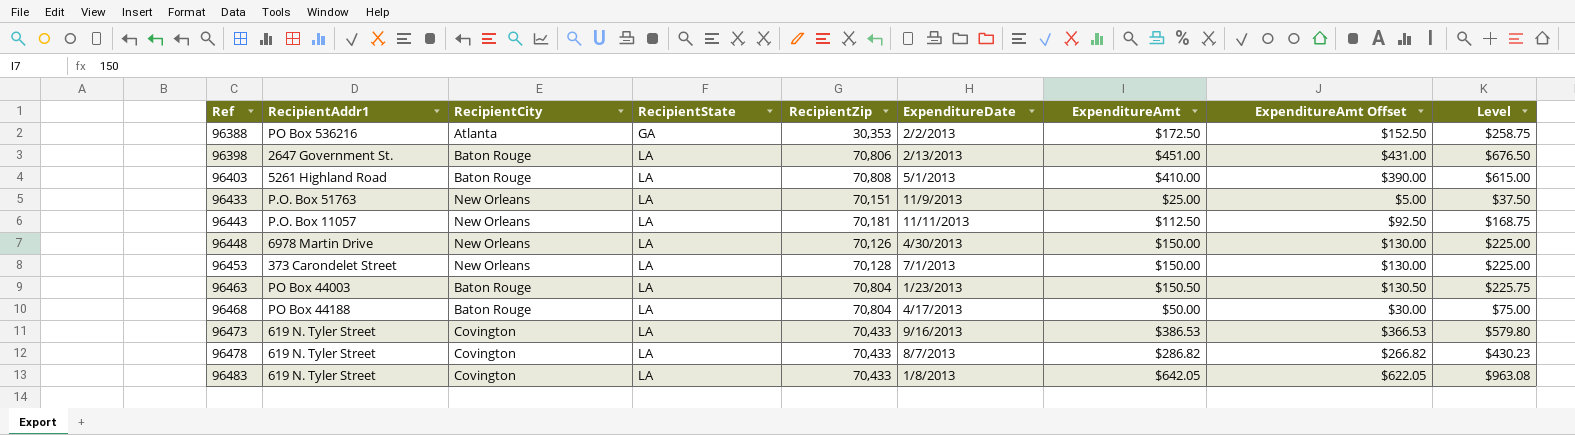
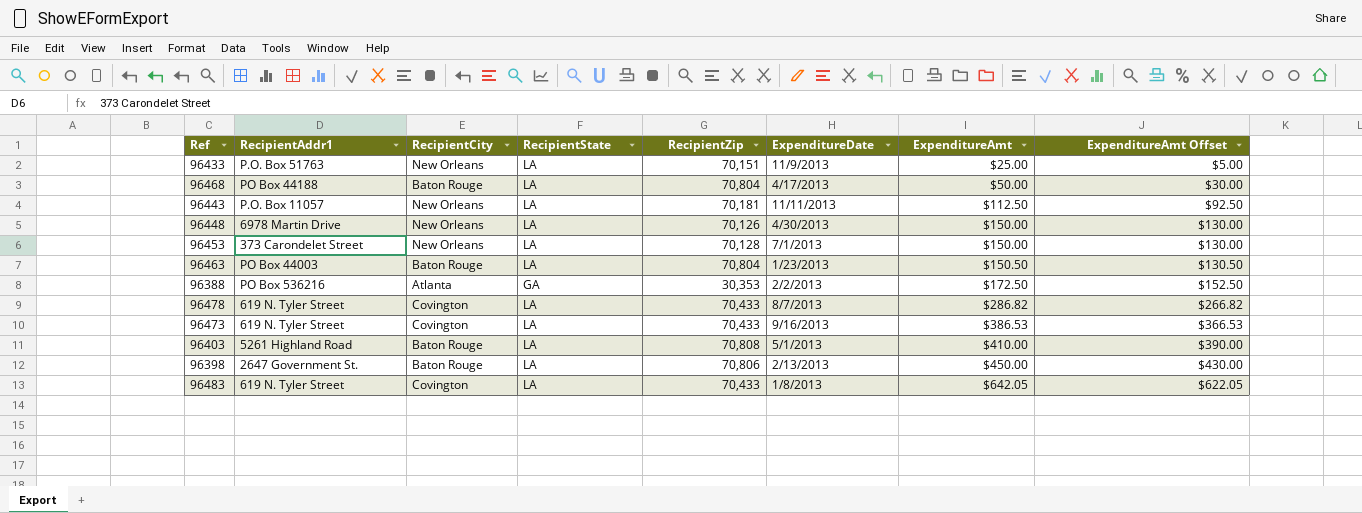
row order: Ref ascending -> ExpenditureAmt ascending
column Level | formula: [ExpenditureAmt] * 1.5 -> none
96398 | ExpenditureAmt: $451.00 -> $450.00
96398 | ExpenditureAmt Offset: $431.00 -> $430.00

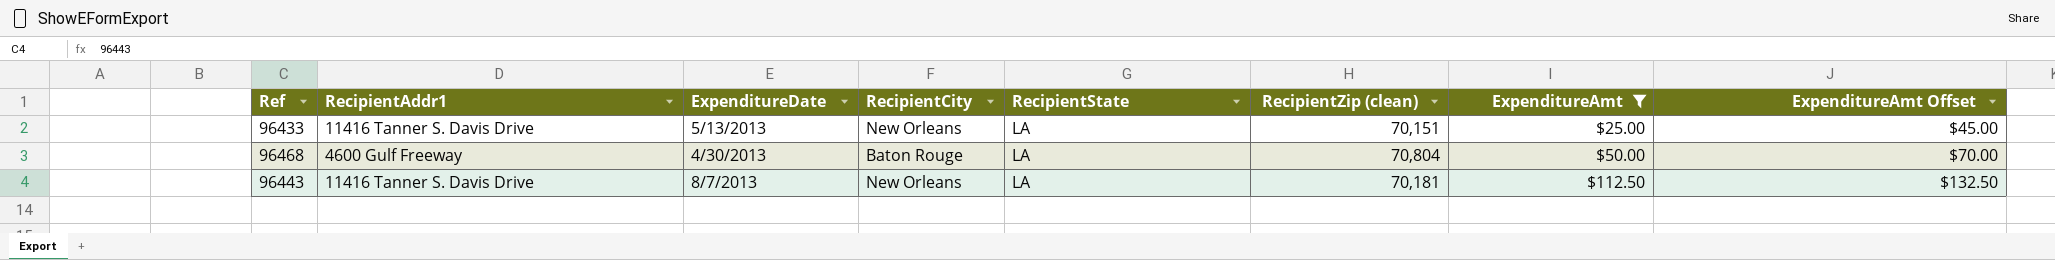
filter: none -> ExpenditureAmt <= $112.50
column ExpenditureDate | position: 6 -> 3
column name: RecipientZip -> RecipientZip (clean)
column ExpenditureAmt Offset | formula: [ExpenditureAmt] - 20 -> [ExpenditureAmt] + 20
96433 | RecipientAddr1: P.O. Box 51763 -> 11416 Tanner S. Davis Drive
96433 | ExpenditureDate: 11/9/2013 -> 5/13/2013
96468 | RecipientAddr1: PO Box 44188 -> 4600 Gulf Freeway
96468 | ExpenditureDate: 4/17/2013 -> 4/30/2013
96443 | RecipientAddr1: P.O. Box 11057 -> 11416 Tanner S. Davis Drive
96443 | ExpenditureDate: 11/11/2013 -> 8/7/2013

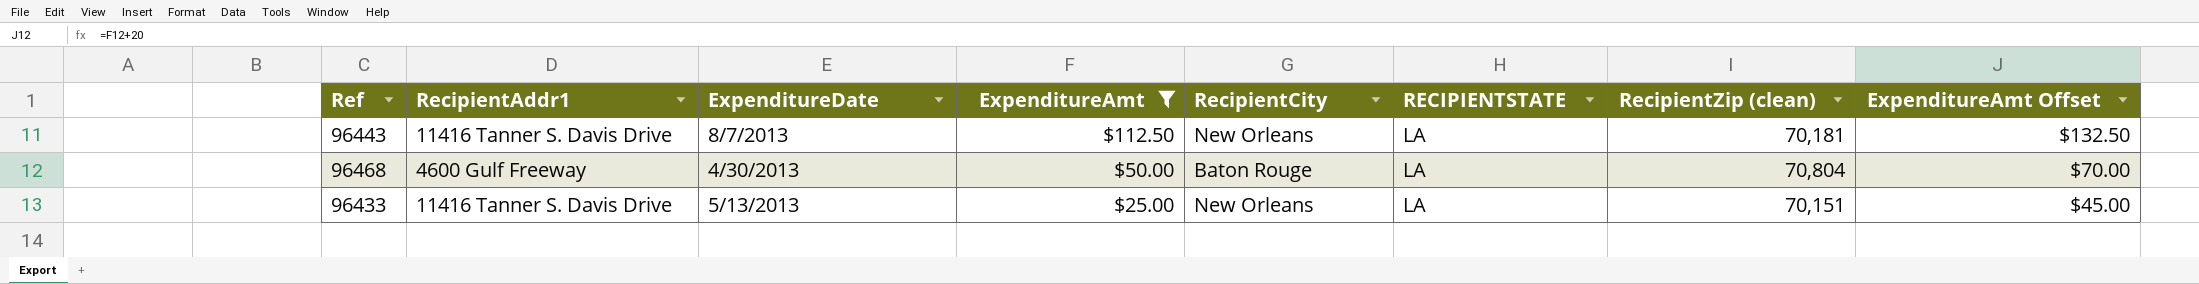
row order: ExpenditureAmt ascending -> ExpenditureAmt descending
column ExpenditureAmt | position: 7 -> 4
column name: RecipientState -> RECIPIENTSTATE

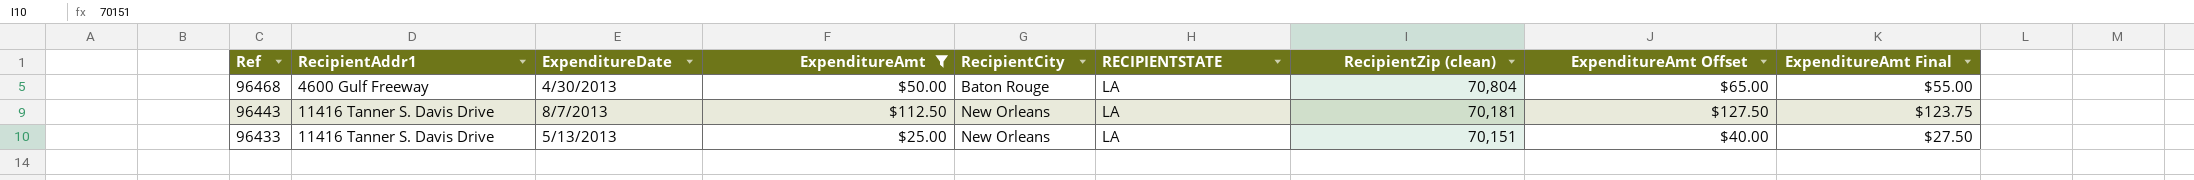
row order: ExpenditureAmt descending -> Ref descending
column ExpenditureAmt Offset | formula: [ExpenditureAmt] + 20 -> [ExpenditureAmt] + 15
column ExpenditureAmt Final | formula: none -> [ExpenditureAmt] * 1.1

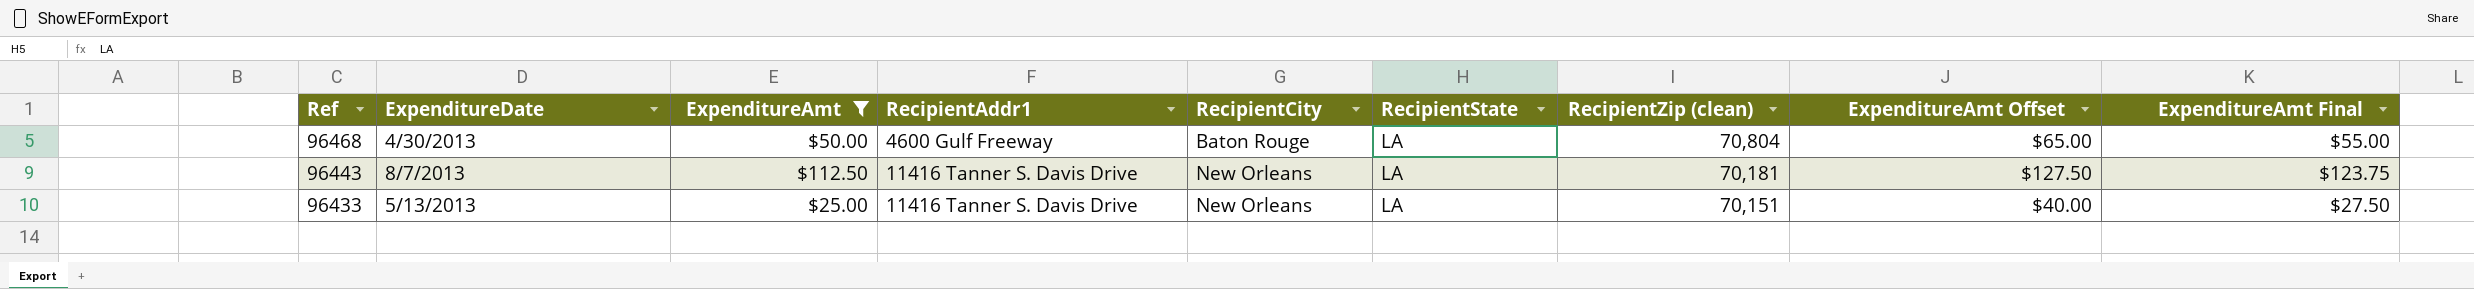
column RecipientAddr1 | position: 2 -> 4
column name: RECIPIENTSTATE -> RecipientState

